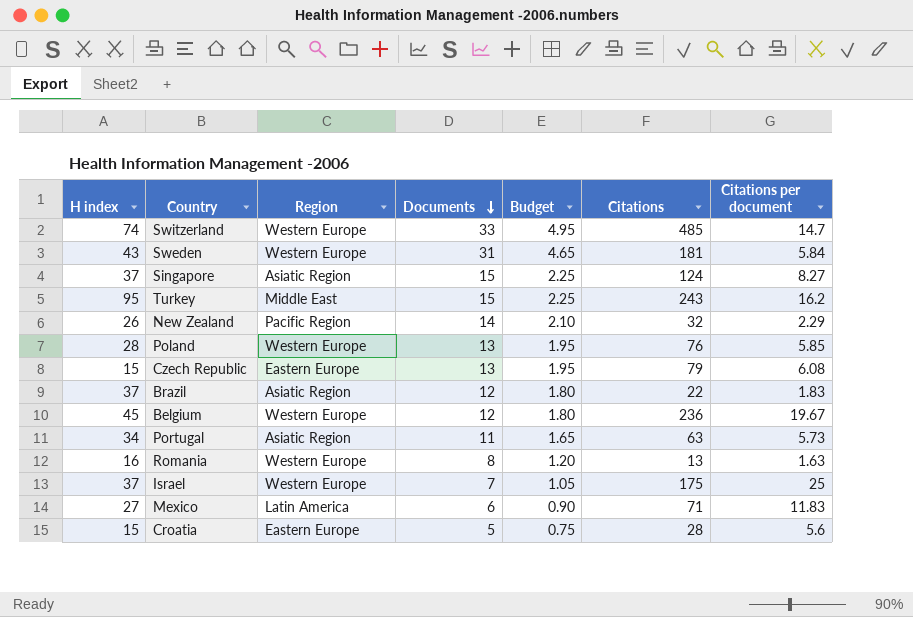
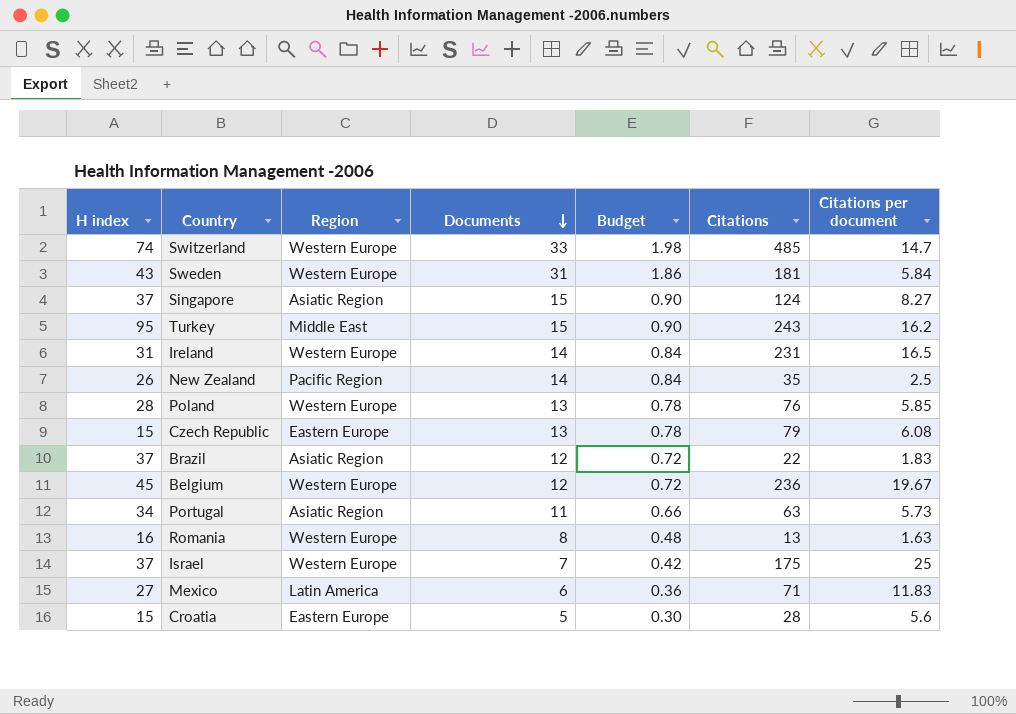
column Budget | formula: [Documents] * 0.15 -> [Documents] * 0.06
row Ireland: none -> 31 | Western Europe | 14 | 0.84 | 231 | 16.5
New Zealand | Citations: 32 -> 35
New Zealand | Citations per document: 2.29 -> 2.5

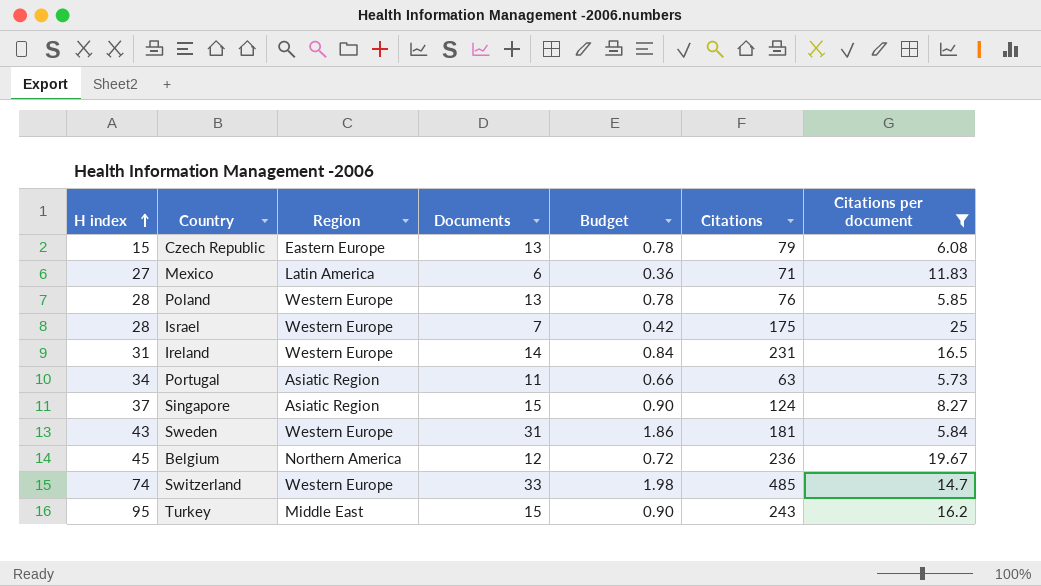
filter: none -> Citations per document >= 5.73
row order: Documents descending -> H index ascending
Israel | H index: 37 -> 28
Belgium | Region: Western Europe -> Northern America

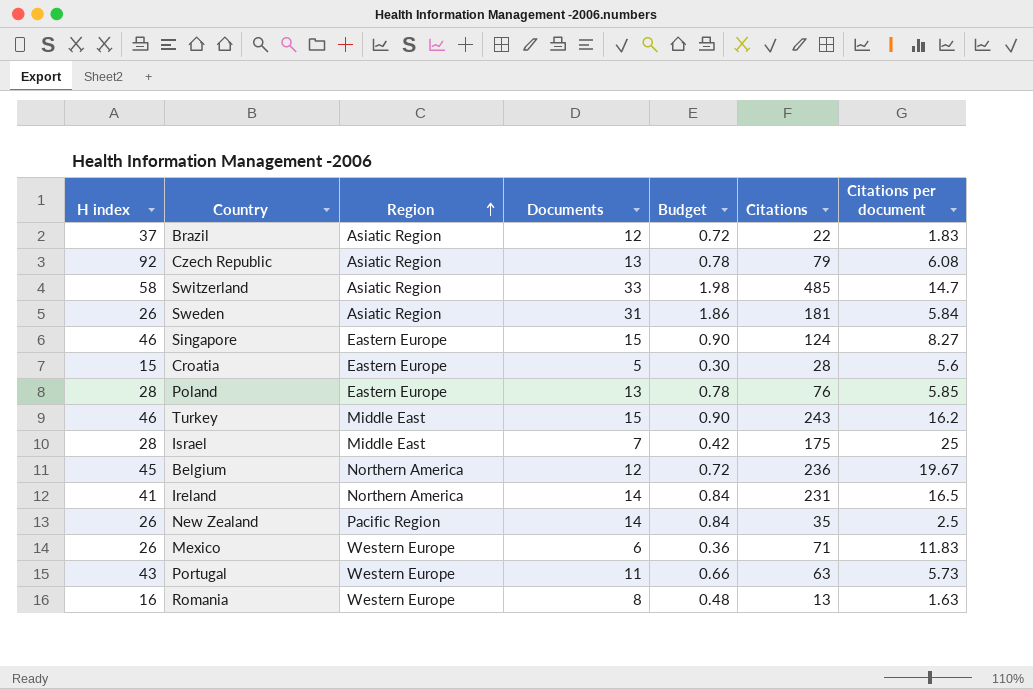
filter: Citations per document >= 5.73 -> none
row order: H index ascending -> Region ascending
Czech Republic | H index: 15 -> 92
Czech Republic | Region: Eastern Europe -> Asiatic Region
Switzerland | H index: 74 -> 58
Switzerland | Region: Western Europe -> Asiatic Region
Sweden | H index: 43 -> 26
Sweden | Region: Western Europe -> Asiatic Region
Singapore | H index: 37 -> 46
Singapore | Region: Asiatic Region -> Eastern Europe
Poland | Region: Western Europe -> Eastern Europe
Turkey | H index: 95 -> 46
Israel | Region: Western Europe -> Middle East
Ireland | H index: 31 -> 41
Ireland | Region: Western Europe -> Northern America
Mexico | H index: 27 -> 26
Mexico | Region: Latin America -> Western Europe
Portugal | H index: 34 -> 43
Portugal | Region: Asiatic Region -> Western Europe

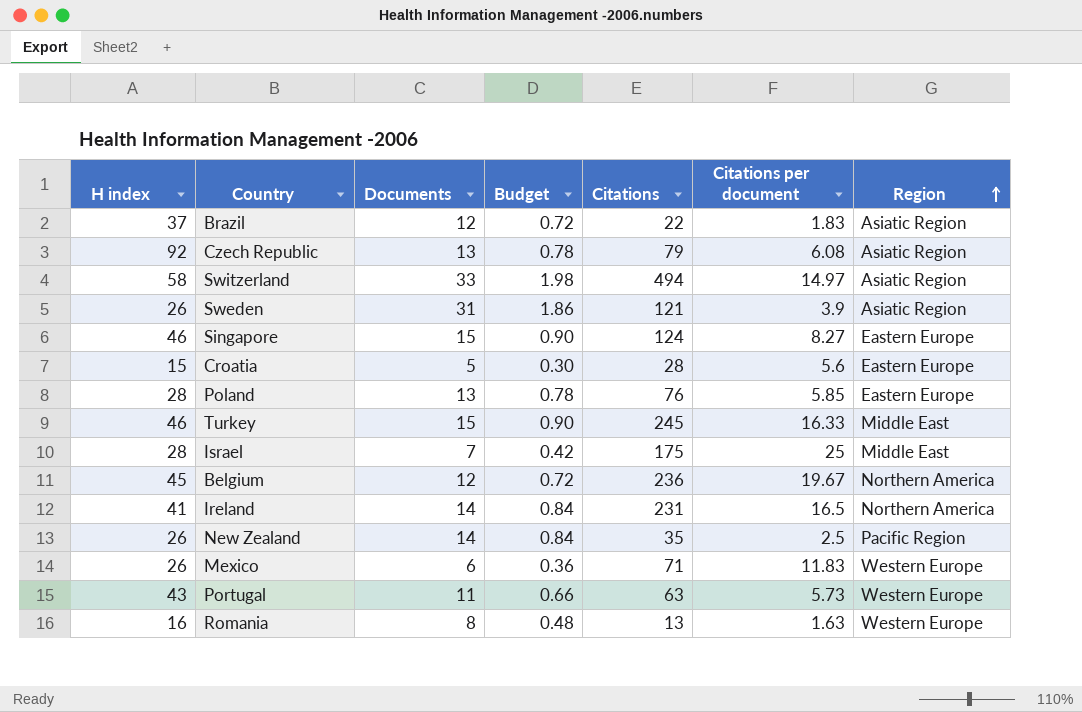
column Region | position: 3 -> 7
Switzerland | Citations: 485 -> 494
Switzerland | Citations per document: 14.7 -> 14.97
Sweden | Citations: 181 -> 121
Sweden | Citations per document: 5.84 -> 3.9
Turkey | Citations: 243 -> 245
Turkey | Citations per document: 16.2 -> 16.33

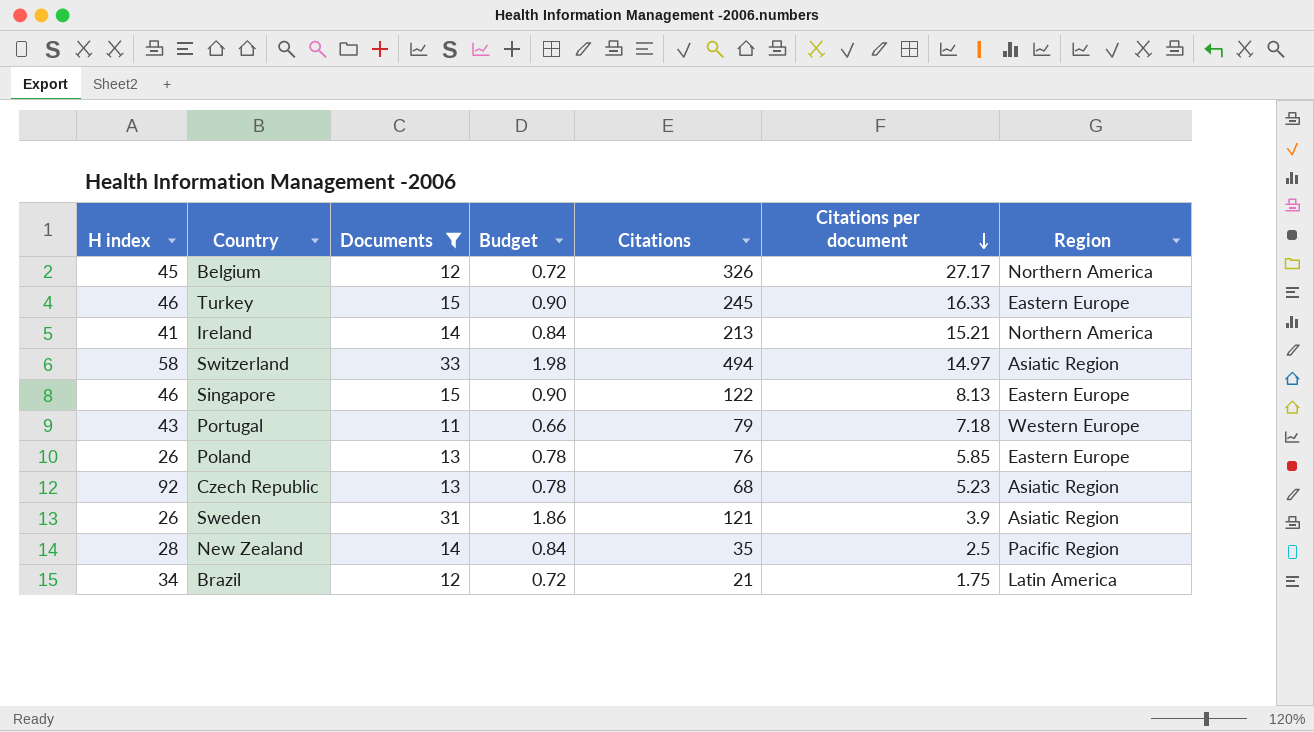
filter: none -> Documents >= 11
row order: Region ascending -> Citations per document descending
Belgium | Citations: 236 -> 326
Belgium | Citations per document: 19.67 -> 27.17
Turkey | Region: Middle East -> Eastern Europe
Ireland | Citations: 231 -> 213
Ireland | Citations per document: 16.5 -> 15.21
Singapore | Citations: 124 -> 122
Singapore | Citations per document: 8.27 -> 8.13
Portugal | Citations: 63 -> 79
Portugal | Citations per document: 5.73 -> 7.18
Poland | H index: 28 -> 26
Czech Republic | Citations: 79 -> 68
Czech Republic | Citations per document: 6.08 -> 5.23
New Zealand | H index: 26 -> 28
Brazil | H index: 37 -> 34
Brazil | Citations: 22 -> 21
Brazil | Citations per document: 1.83 -> 1.75
Brazil | Region: Asiatic Region -> Latin America

